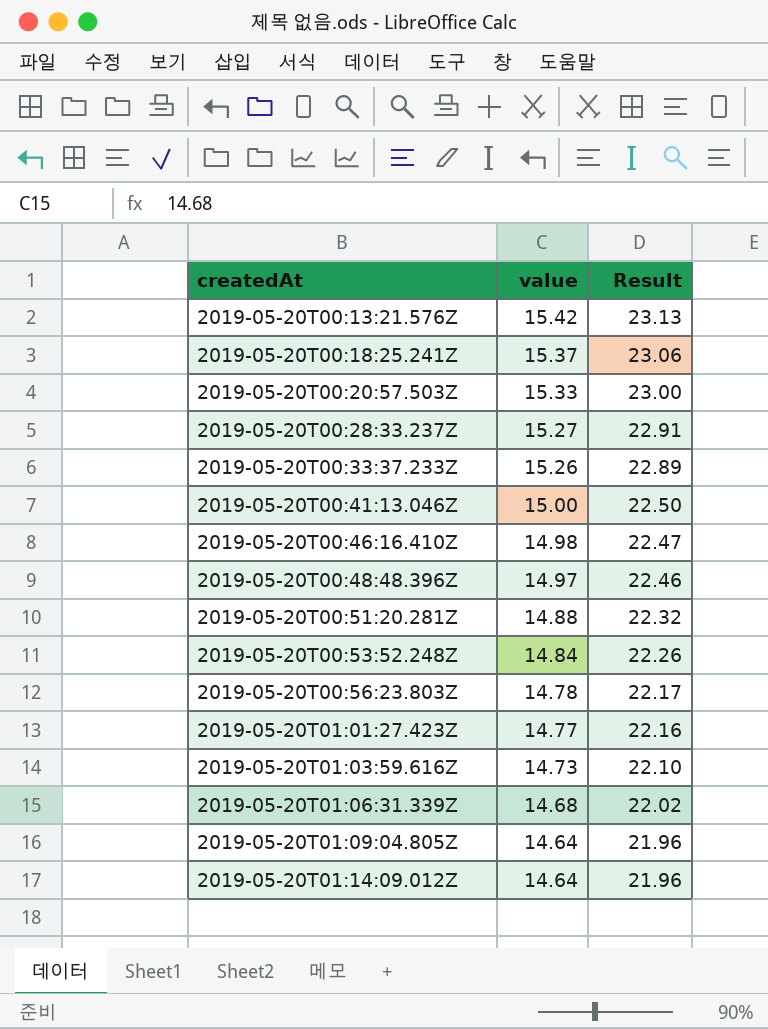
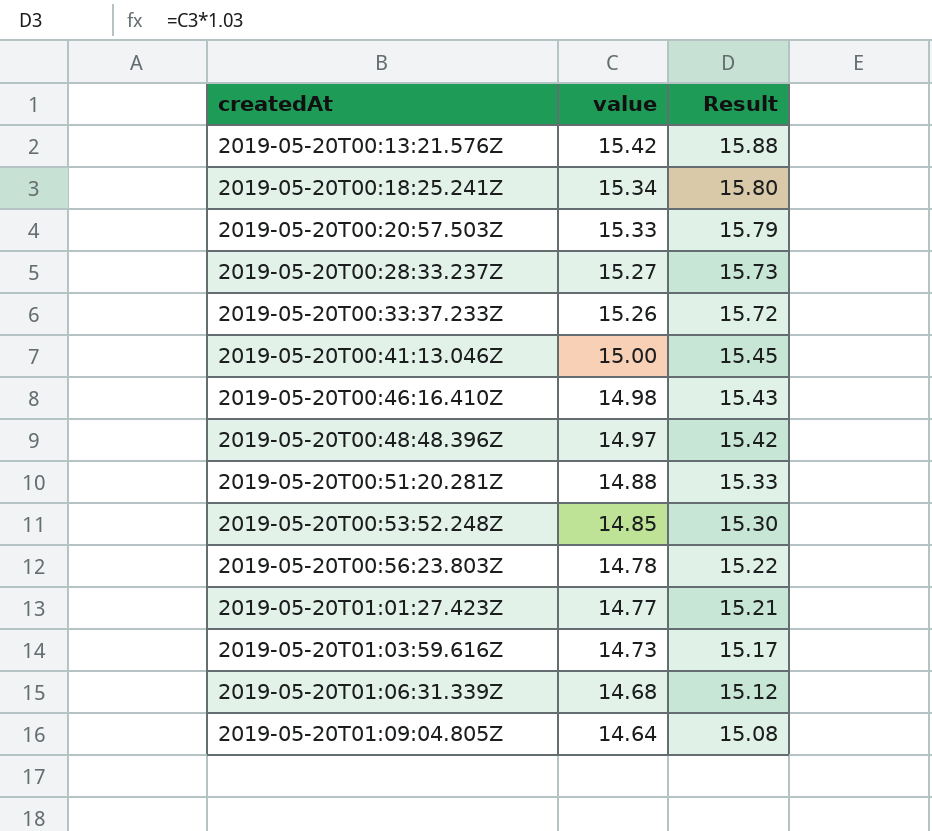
column Result | formula: [value] * 1.5 -> [value] * 1.03
row 2019-05-20T01:14:09.012Z: 14.64 | 21.96 -> none
2019-05-20T00:18:25.241Z | value: 15.37 -> 15.34
2019-05-20T00:53:52.248Z | value: 14.84 -> 14.85

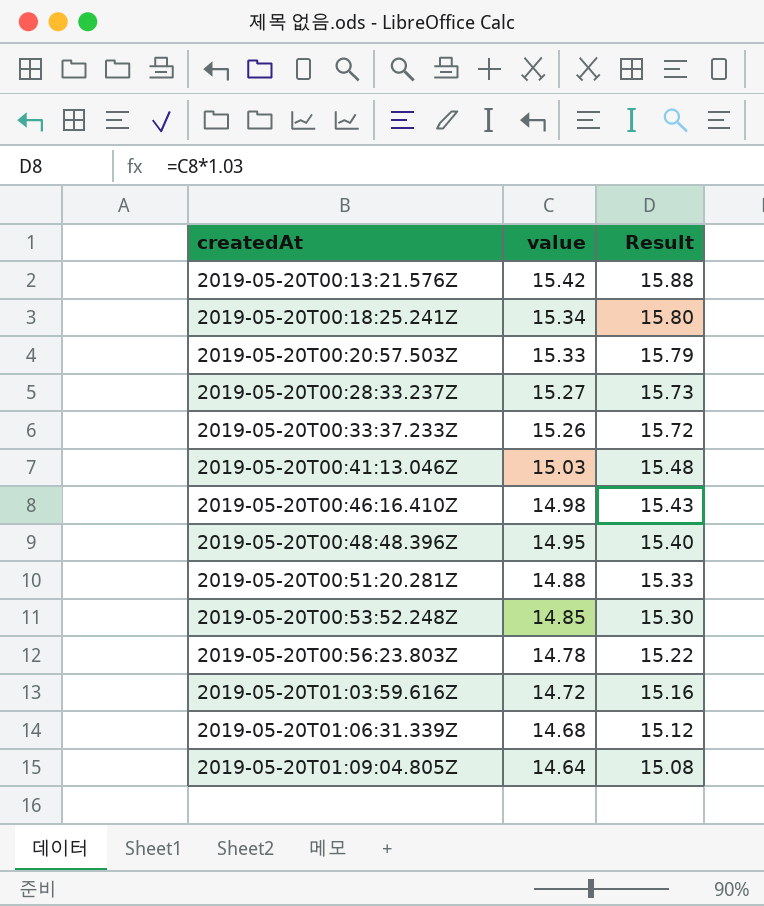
row 2019-05-20T01:01:27.423Z: 14.77 | 15.21 -> none
2019-05-20T00:41:13.046Z | value: 15.00 -> 15.03
2019-05-20T00:41:13.046Z | Result: 15.45 -> 15.48
2019-05-20T00:48:48.396Z | value: 14.97 -> 14.95
2019-05-20T00:48:48.396Z | Result: 15.42 -> 15.40
2019-05-20T01:03:59.616Z | value: 14.73 -> 14.72
2019-05-20T01:03:59.616Z | Result: 15.17 -> 15.16

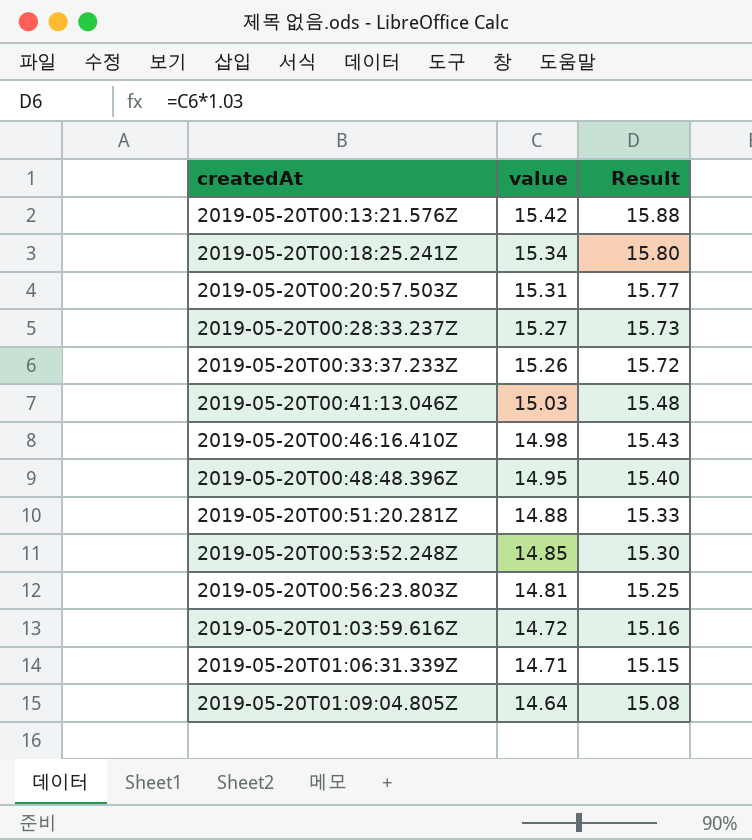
2019-05-20T00:20:57.503Z | value: 15.33 -> 15.31
2019-05-20T00:20:57.503Z | Result: 15.79 -> 15.77
2019-05-20T00:56:23.803Z | value: 14.78 -> 14.81
2019-05-20T00:56:23.803Z | Result: 15.22 -> 15.25
2019-05-20T01:06:31.339Z | value: 14.68 -> 14.71
2019-05-20T01:06:31.339Z | Result: 15.12 -> 15.15

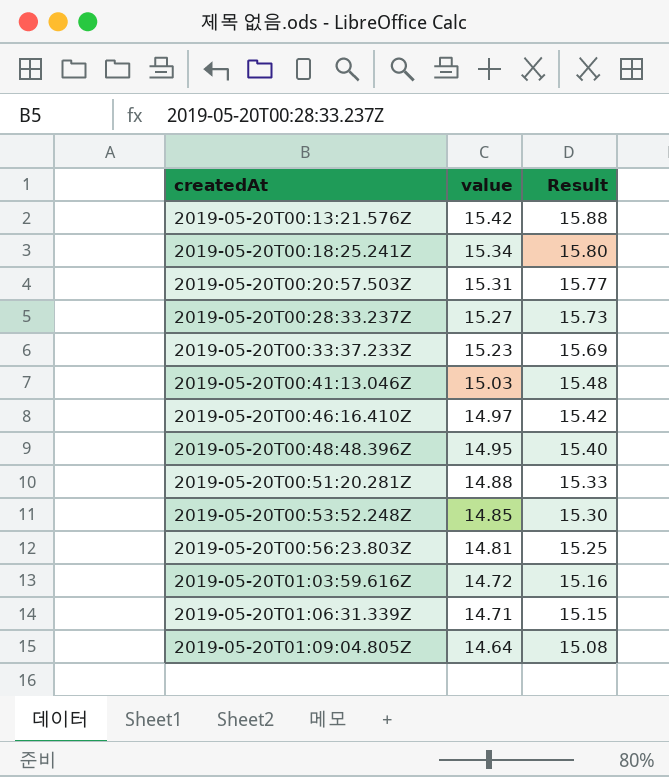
2019-05-20T00:33:37.233Z | value: 15.26 -> 15.23
2019-05-20T00:33:37.233Z | Result: 15.72 -> 15.69
2019-05-20T00:46:16.410Z | value: 14.98 -> 14.97
2019-05-20T00:46:16.410Z | Result: 15.43 -> 15.42

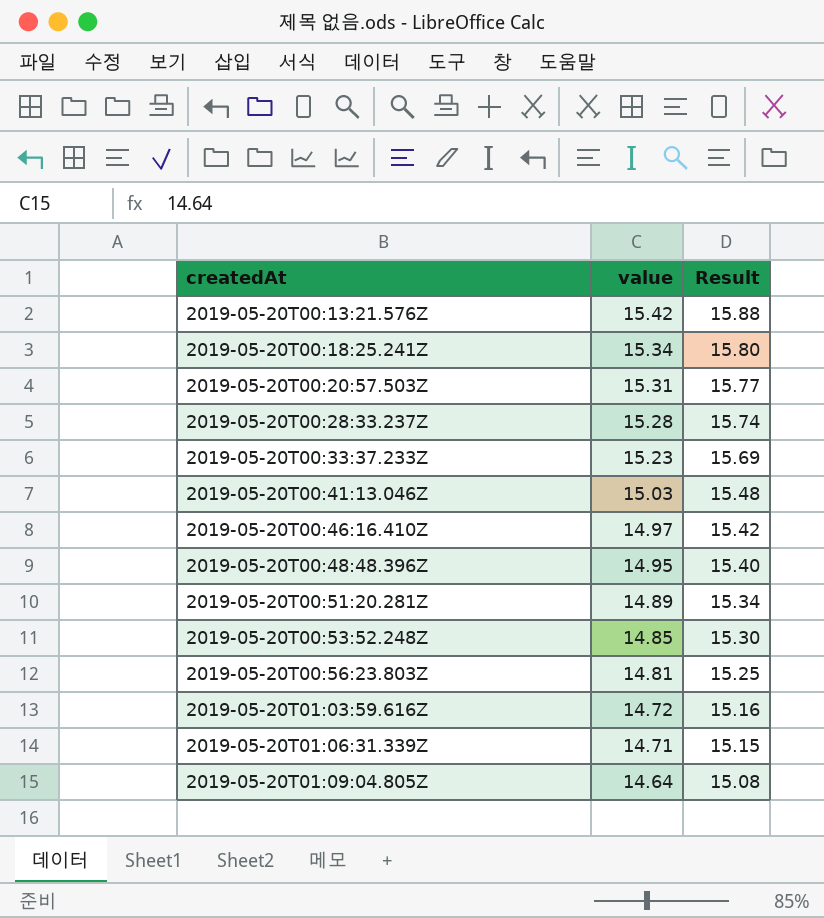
2019-05-20T00:28:33.237Z | value: 15.27 -> 15.28
2019-05-20T00:28:33.237Z | Result: 15.73 -> 15.74
2019-05-20T00:51:20.281Z | value: 14.88 -> 14.89
2019-05-20T00:51:20.281Z | Result: 15.33 -> 15.34

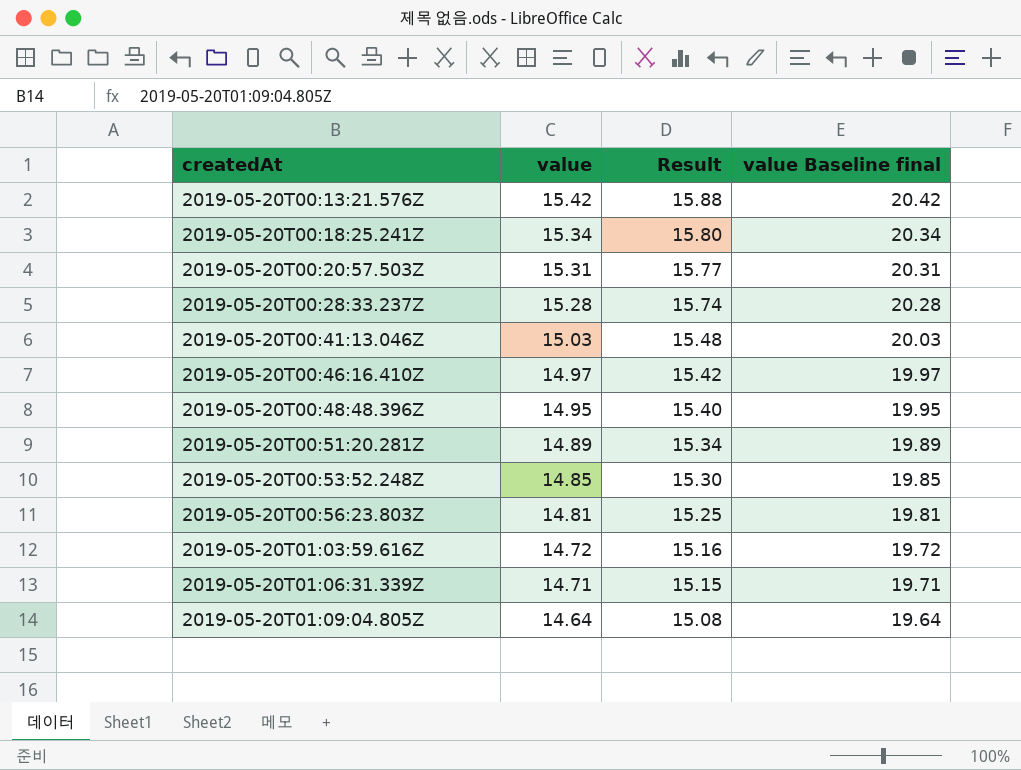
column value Baseline final | formula: none -> [value] + 5
row 2019-05-20T00:33:37.233Z: 15.23 | 15.69 -> none

